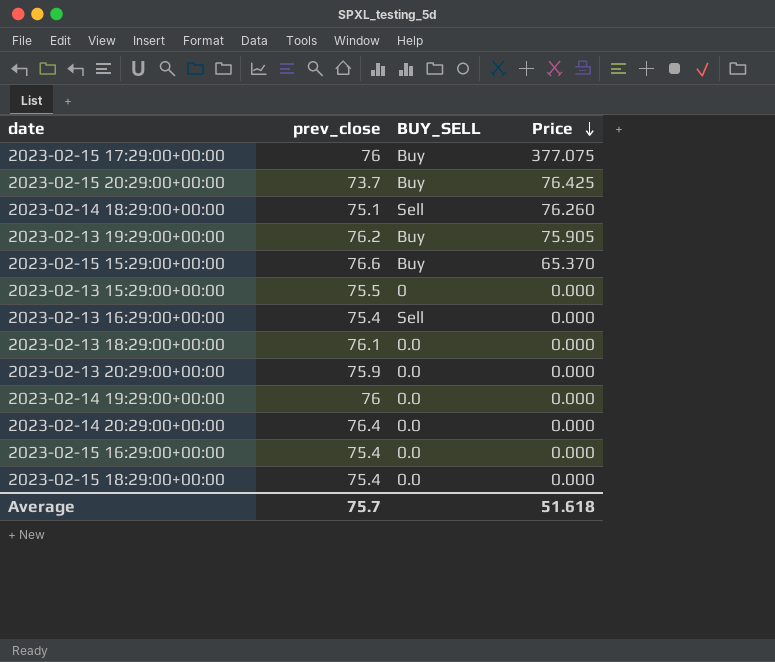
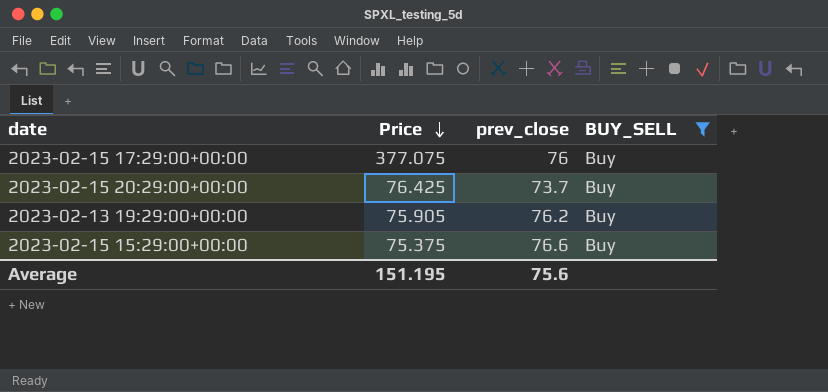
filter: none -> BUY_SELL = Buy
column Price | position: 4 -> 2
2023-02-15 15:29:00+00:00 | Price: 65.370 -> 75.375
Average | Price: 51.618 -> 151.195
Average | prev_close: 75.7 -> 75.6

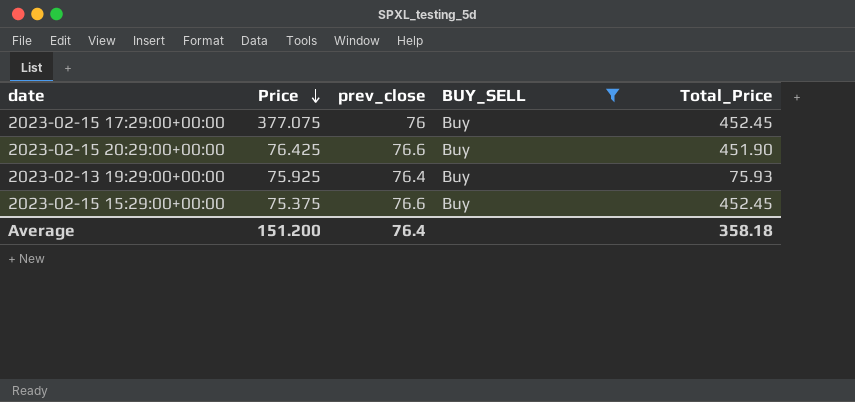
column Total_Price | position: none -> 5
2023-02-15 20:29:00+00:00 | prev_close: 73.7 -> 76.6
2023-02-13 19:29:00+00:00 | Price: 75.905 -> 75.925
2023-02-13 19:29:00+00:00 | prev_close: 76.2 -> 76.4
Average | Price: 151.195 -> 151.200
Average | prev_close: 75.6 -> 76.4

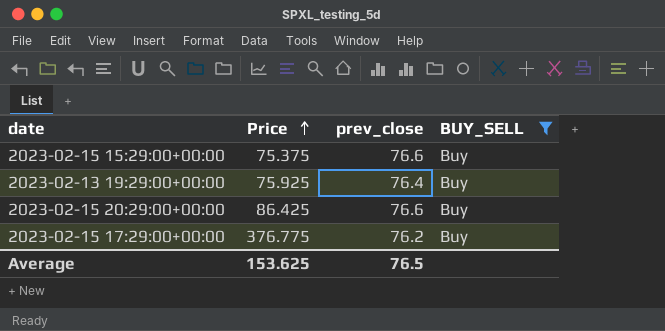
row order: Price descending -> Price ascending
column Total_Price | position: 5 -> none
2023-02-15 20:29:00+00:00 | Price: 76.425 -> 86.425
2023-02-15 17:29:00+00:00 | Price: 377.075 -> 376.775
2023-02-15 17:29:00+00:00 | prev_close: 76 -> 76.2
Average | Price: 151.200 -> 153.625
Average | prev_close: 76.4 -> 76.5

